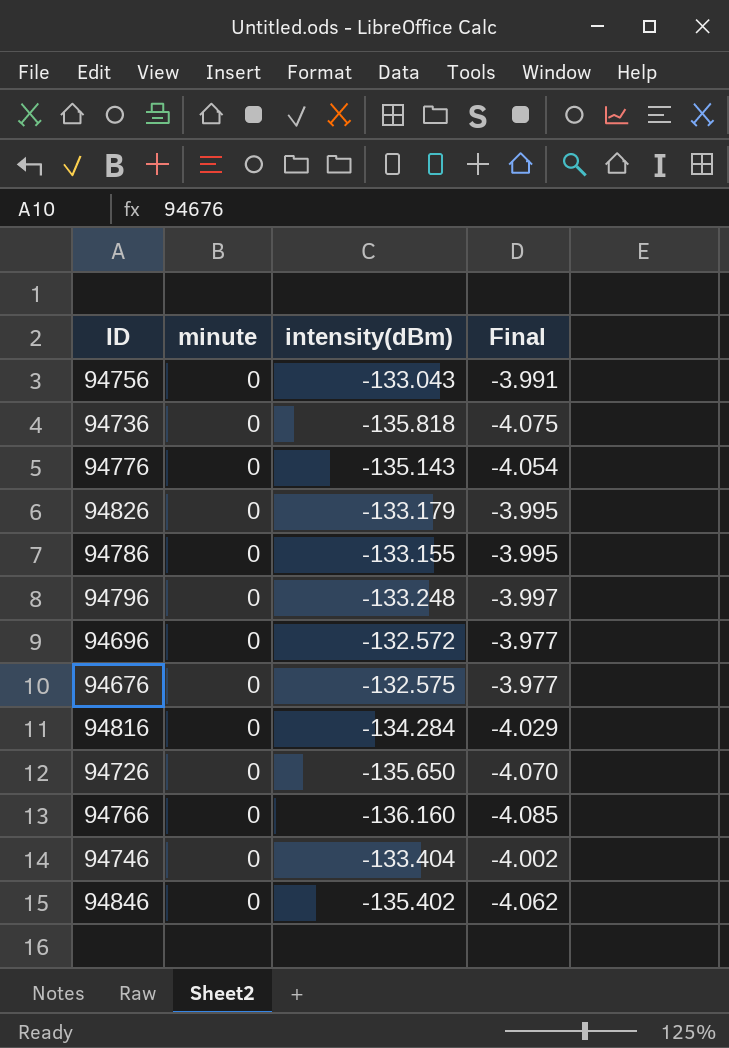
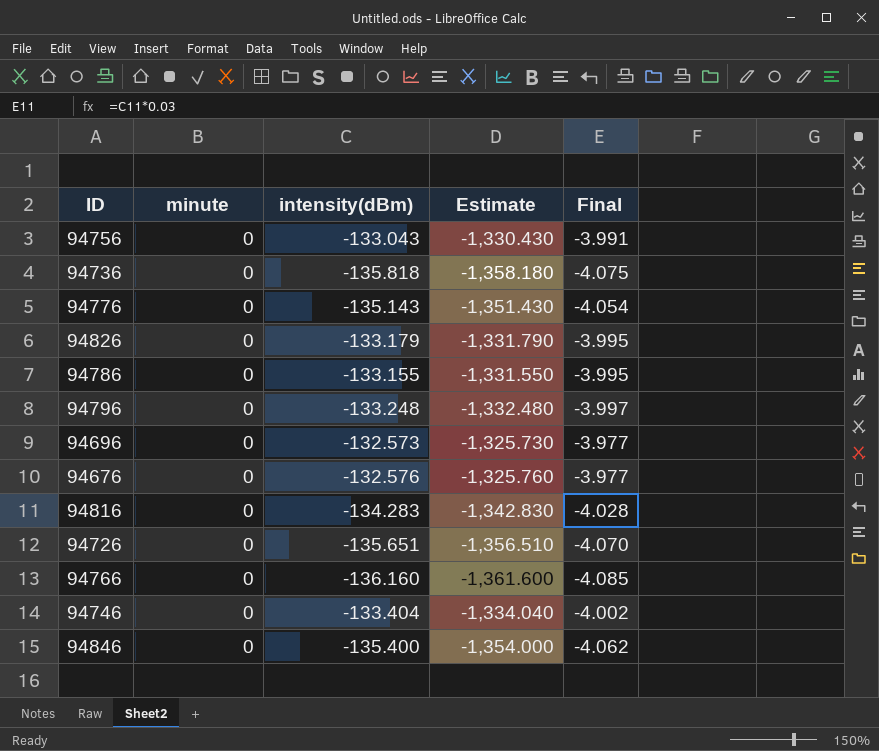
column Estimate | formula: none -> [intensity(dBm)] * 10
94696 | intensity(dBm): -132.572 -> -132.573
94676 | intensity(dBm): -132.575 -> -132.576
94816 | intensity(dBm): -134.284 -> -134.283
94816 | Final: -4.029 -> -4.028
94726 | intensity(dBm): -135.650 -> -135.651
94846 | intensity(dBm): -135.402 -> -135.400

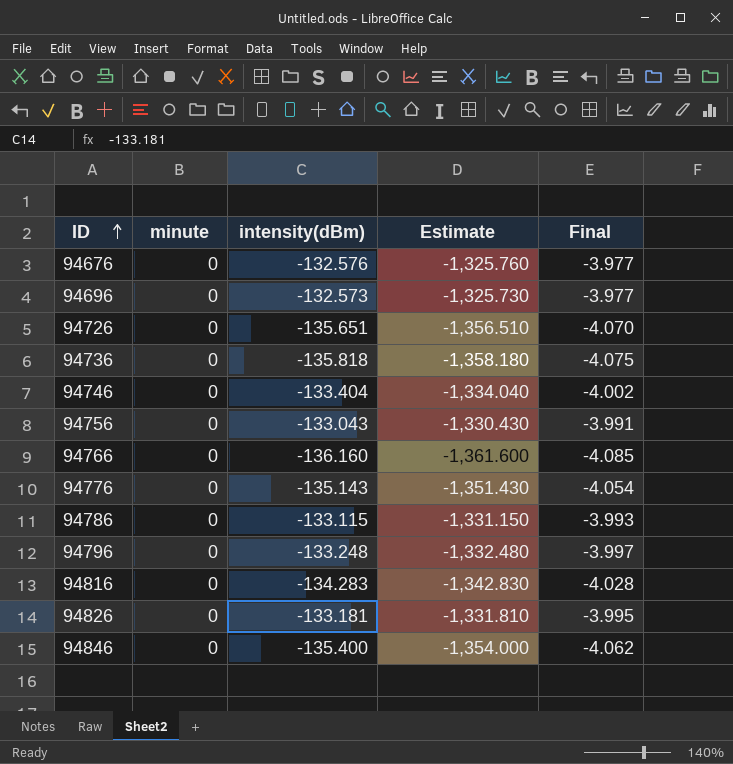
row order: none -> ID ascending
94786 | intensity(dBm): -133.155 -> -133.115
94786 | Estimate: -1,331.550 -> -1,331.150
94786 | Final: -3.995 -> -3.993
94826 | intensity(dBm): -133.179 -> -133.181
94826 | Estimate: -1,331.790 -> -1,331.810

